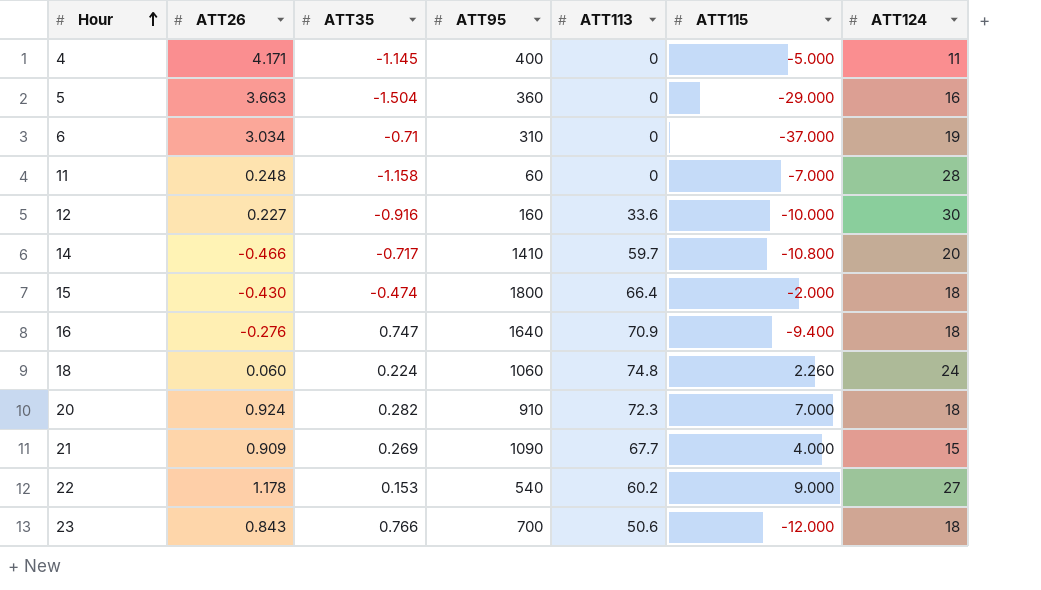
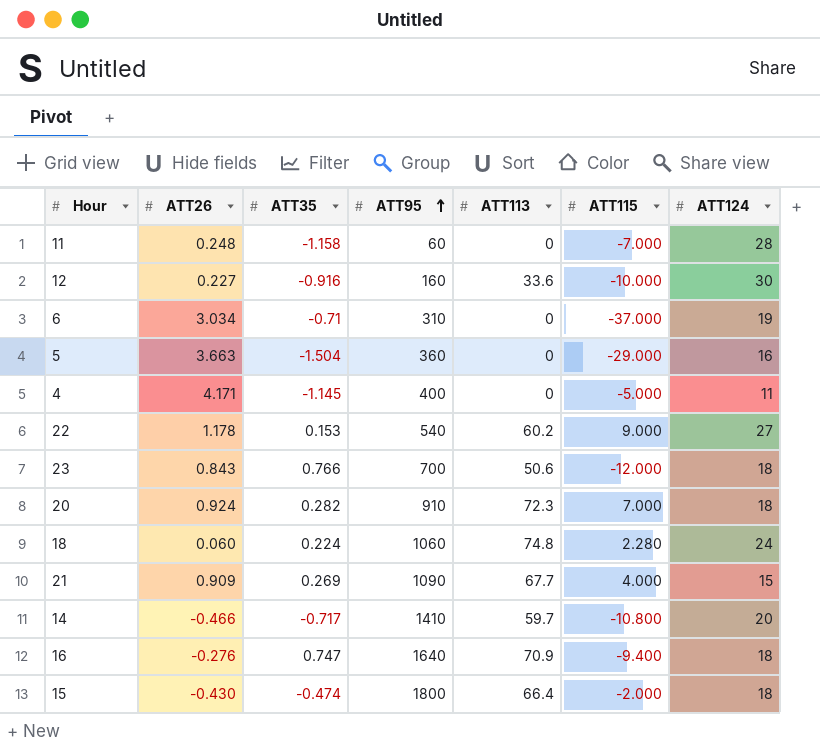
row order: Hour ascending -> ATT95 ascending
18 | ATT115: 2.260 -> 2.280

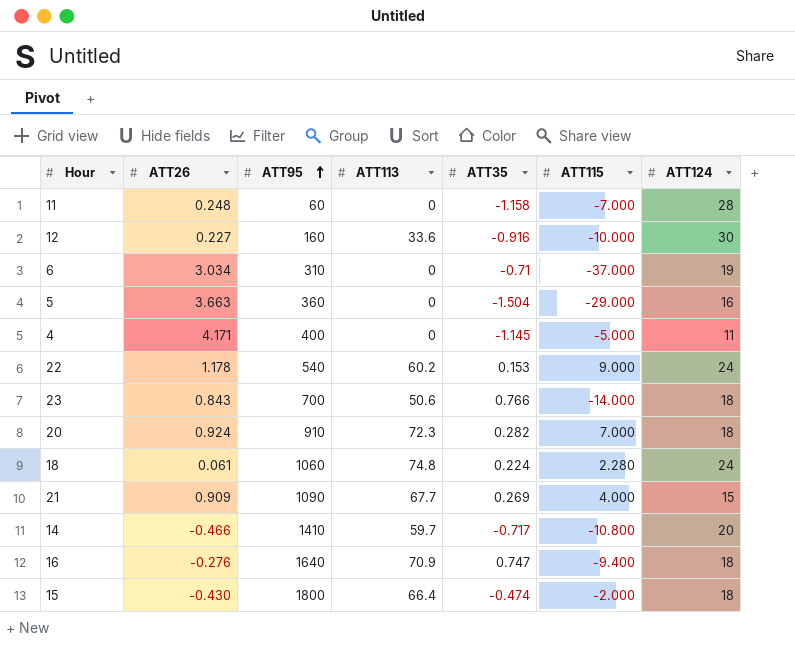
column ATT35 | position: 3 -> 5
22 | ATT124: 27 -> 24
23 | ATT115: -12.000 -> -14.000
18 | ATT26: 0.060 -> 0.061

